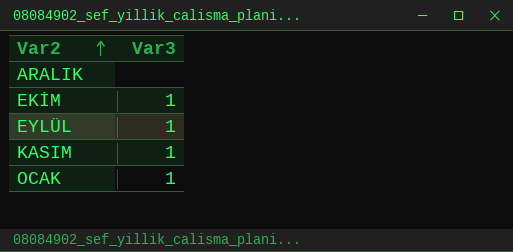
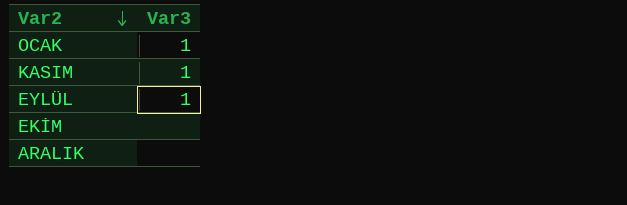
row order: Var2 ascending -> Var2 descending
EKİM | Var3: 1 -> none

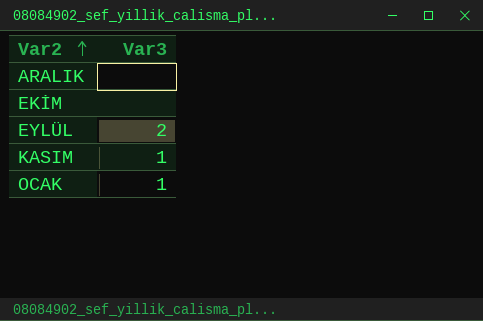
row order: Var2 descending -> Var2 ascending
EYLÜL | Var3: 1 -> 2

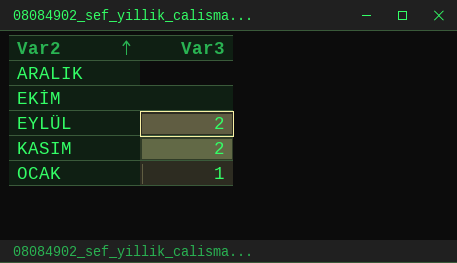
KASIM | Var3: 1 -> 2

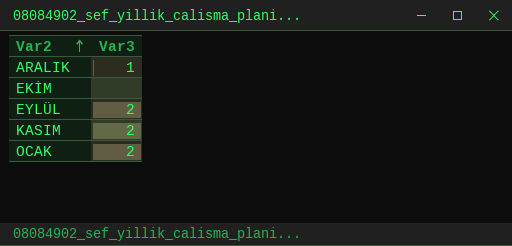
ARALIK | Var3: none -> 1
OCAK | Var3: 1 -> 2

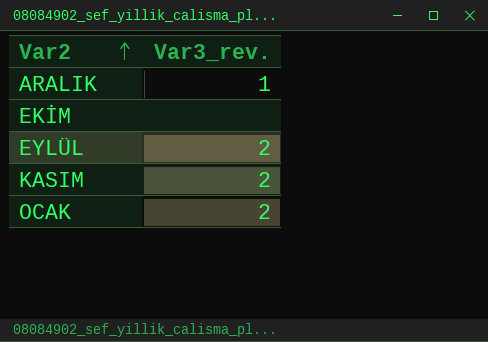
column name: Var3 -> Var3_rev.

